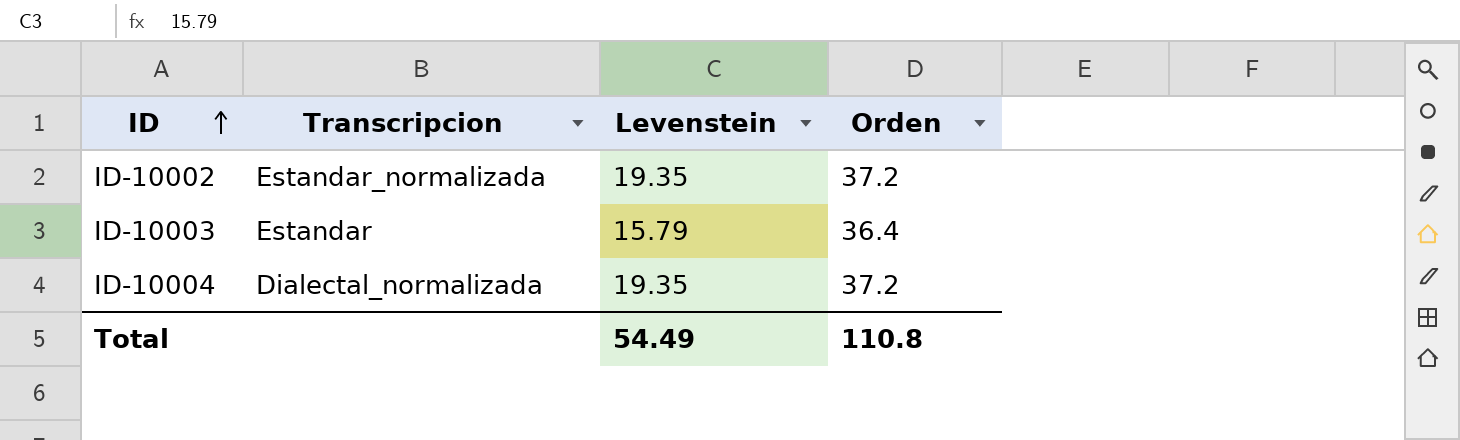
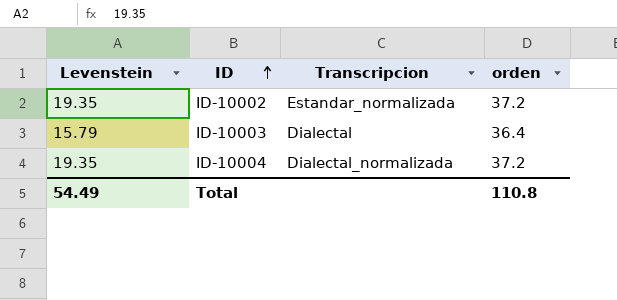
column Levenstein | position: 3 -> 1
column name: Orden -> orden
ID-10003 | Transcripcion: Estandar -> Dialectal

